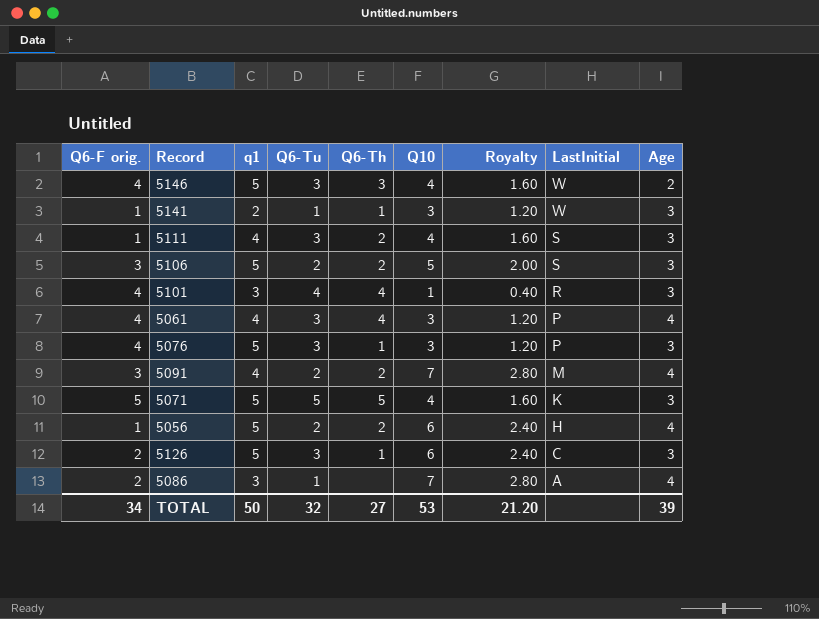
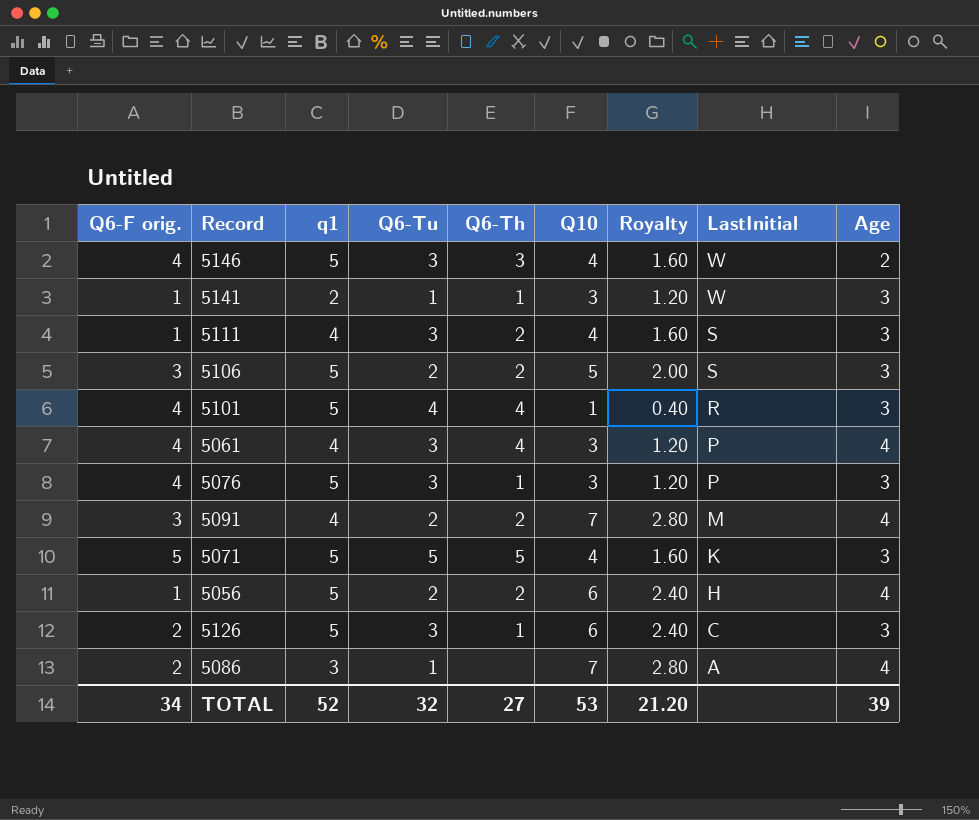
5101 | q1: 3 -> 5
TOTAL | q1: 50 -> 52

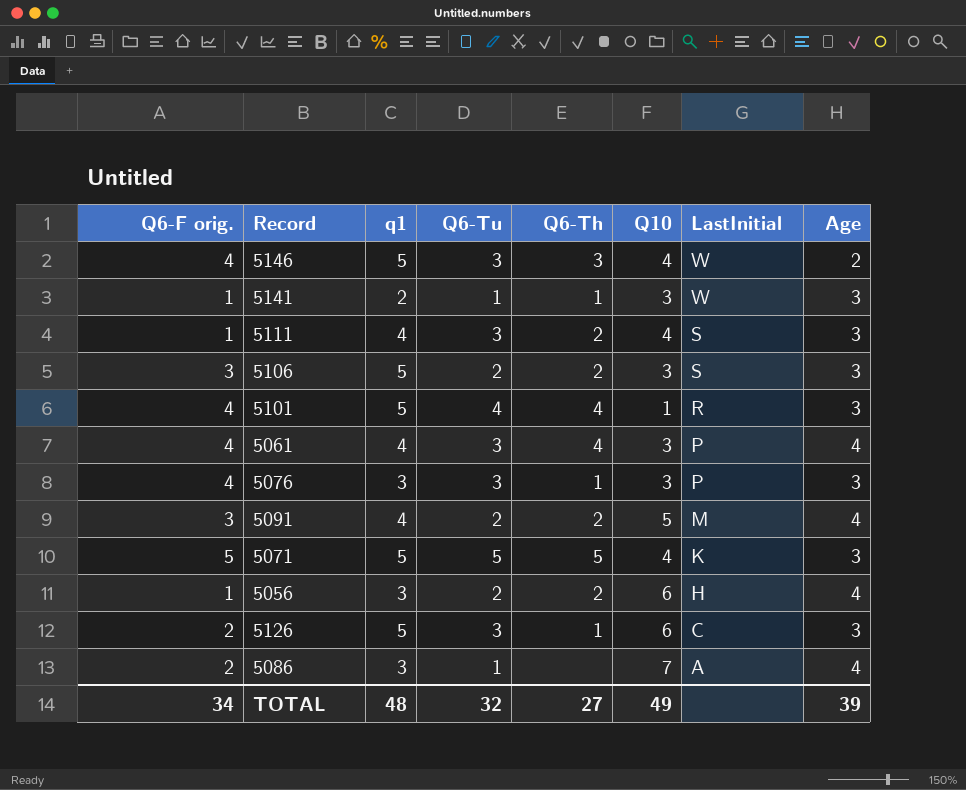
column Royalty | formula: [Q10] * 0.4 -> none
5106 | Q10: 5 -> 3
5076 | q1: 5 -> 3
5091 | Q10: 7 -> 5
5056 | q1: 5 -> 3
TOTAL | q1: 52 -> 48
TOTAL | Q10: 53 -> 49

